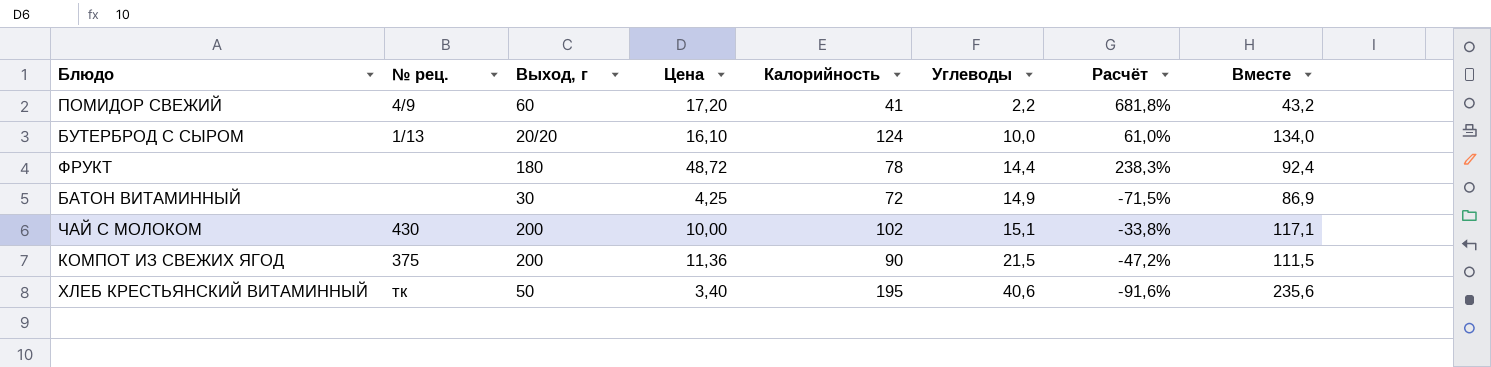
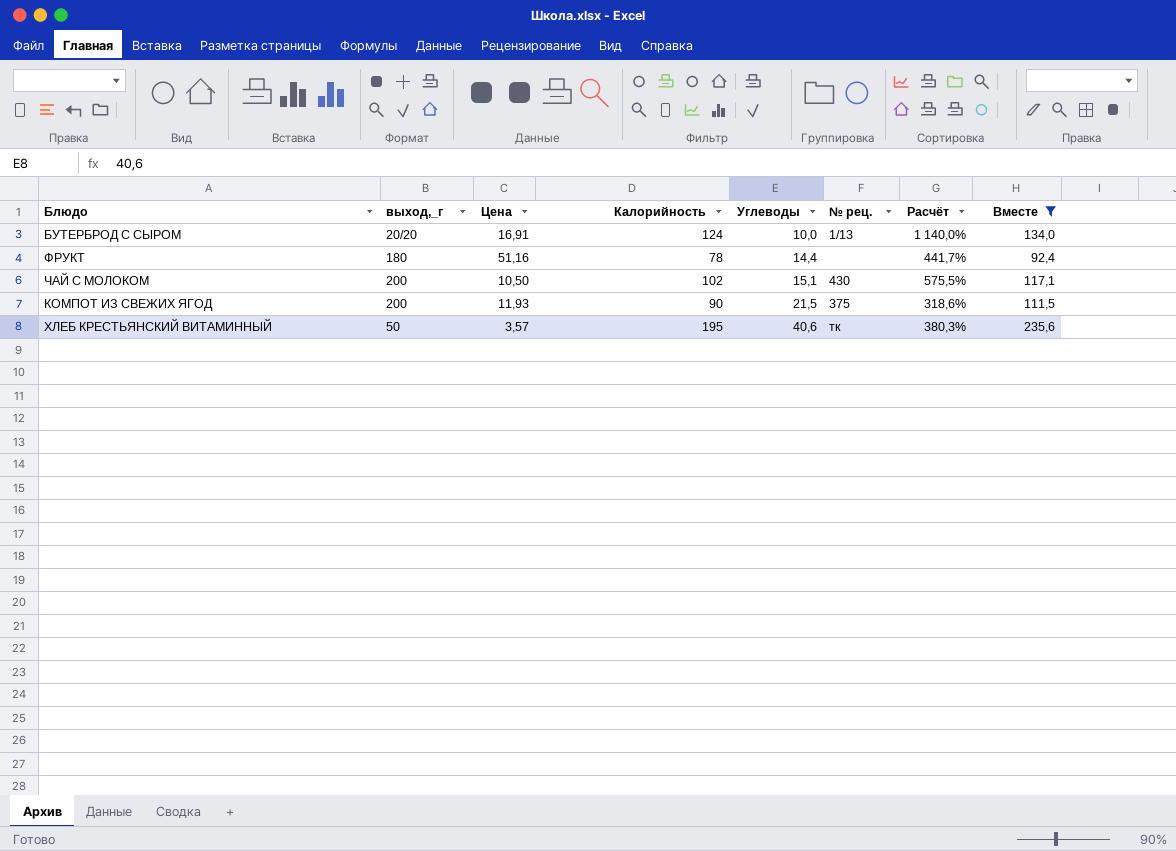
filter: none -> Вместе >= 92,4
column name: Выход, г -> выход,_г
column № рец. | position: 2 -> 6
column Расчёт | formula: ([Цена] - [Углеводы]) / [Углеводы] -> ([Калорийность] - [Углеводы]) / [Углеводы]
БУТЕРБРОД С СЫРОМ | Цена: 16,10 -> 16,91
ФРУКТ | Цена: 48,72 -> 51,16
ЧАЙ С МОЛОКОМ | Цена: 10,00 -> 10,50
КОМПОТ ИЗ СВЕЖИХ ЯГОД | Цена: 11,36 -> 11,93
ХЛЕБ КРЕСТЬЯНСКИЙ ВИТАМИННЫЙ | Цена: 3,40 -> 3,57

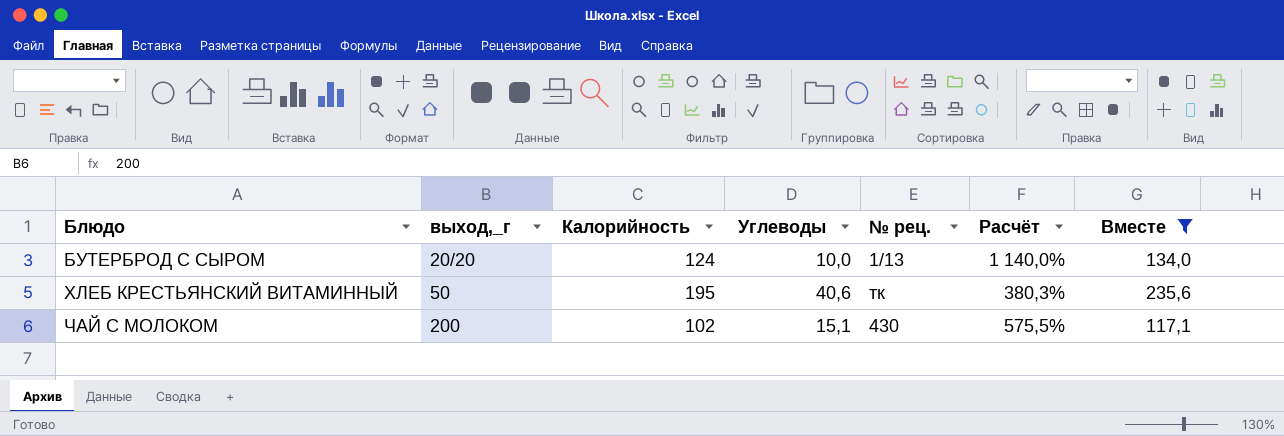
row order: Углеводы ascending -> Блюдо ascending
column Цена | position: 3 -> none
row ФРУКТ: 180 | 51,16 | 78 | 14,4 | none | 441,7% | 92,4 -> none
row КОМПОТ ИЗ СВЕЖИХ ЯГОД: 200 | 11,93 | 90 | 21,5 | 375 | 318,6% | 111,5 -> none

